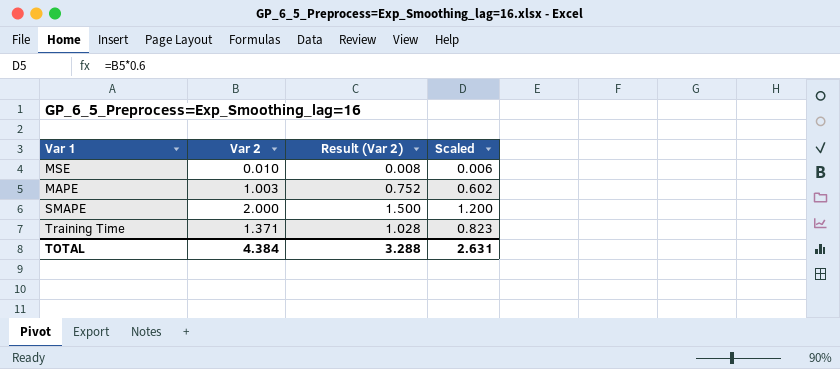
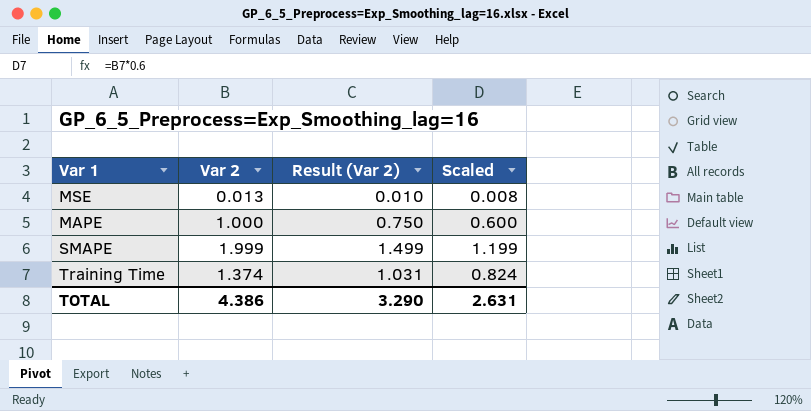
MSE | Var 2: 0.010 -> 0.013
MSE | Result (Var 2): 0.008 -> 0.010
MSE | Scaled: 0.006 -> 0.008
MAPE | Var 2: 1.003 -> 1.000
MAPE | Result (Var 2): 0.752 -> 0.750
MAPE | Scaled: 0.602 -> 0.600
SMAPE | Var 2: 2.000 -> 1.999
SMAPE | Result (Var 2): 1.500 -> 1.499
SMAPE | Scaled: 1.200 -> 1.199
Training Time | Var 2: 1.371 -> 1.374
Training Time | Result (Var 2): 1.028 -> 1.031
Training Time | Scaled: 0.823 -> 0.824
TOTAL | Var 2: 4.384 -> 4.386
TOTAL | Result (Var 2): 3.288 -> 3.290

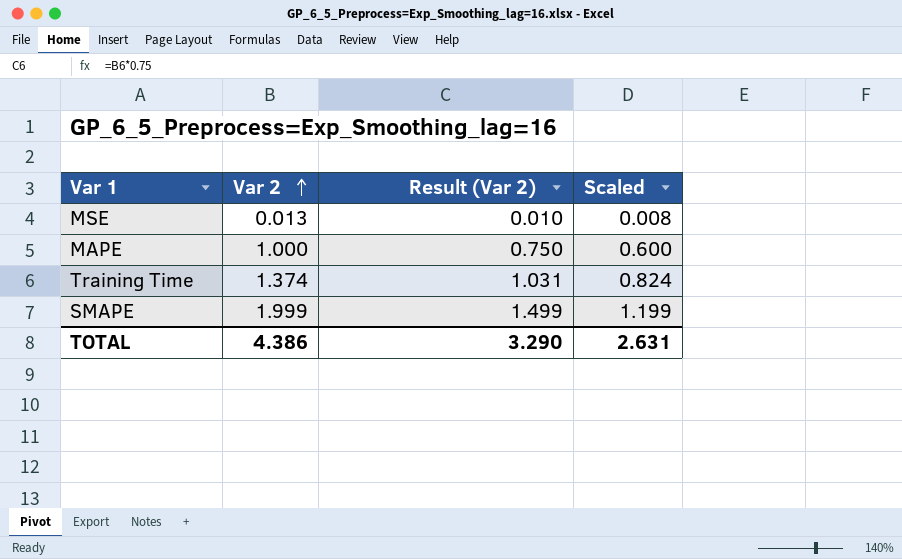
row order: none -> Var 2 ascending

